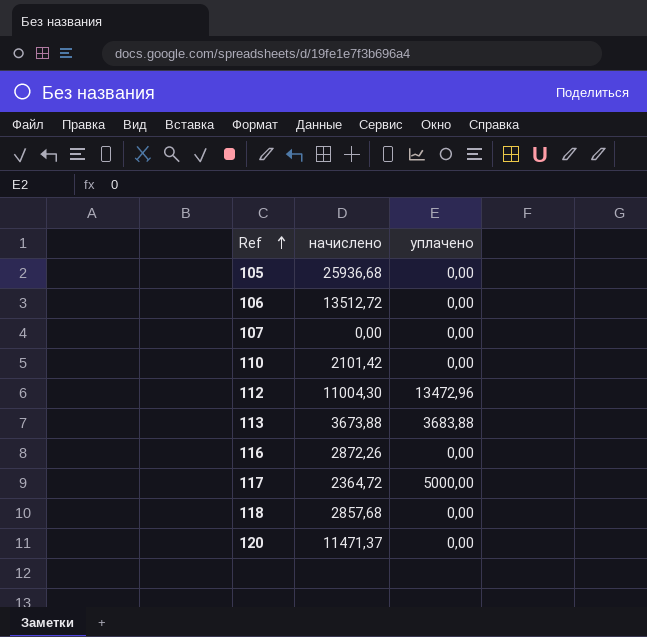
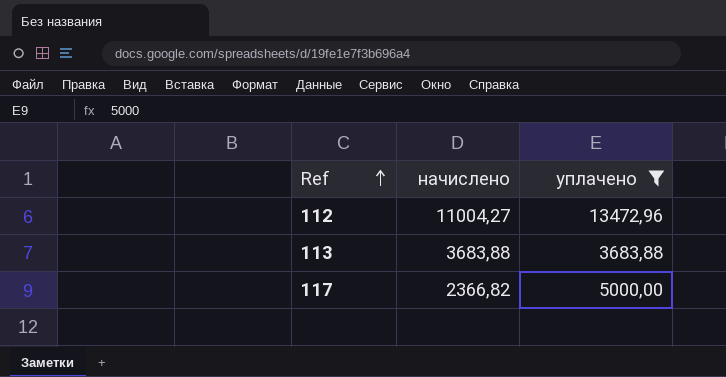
filter: none -> уплачено != 0,00
112 | начислено: 11004,30 -> 11004,27
113 | начислено: 3673,88 -> 3683,88
117 | начислено: 2364,72 -> 2366,82

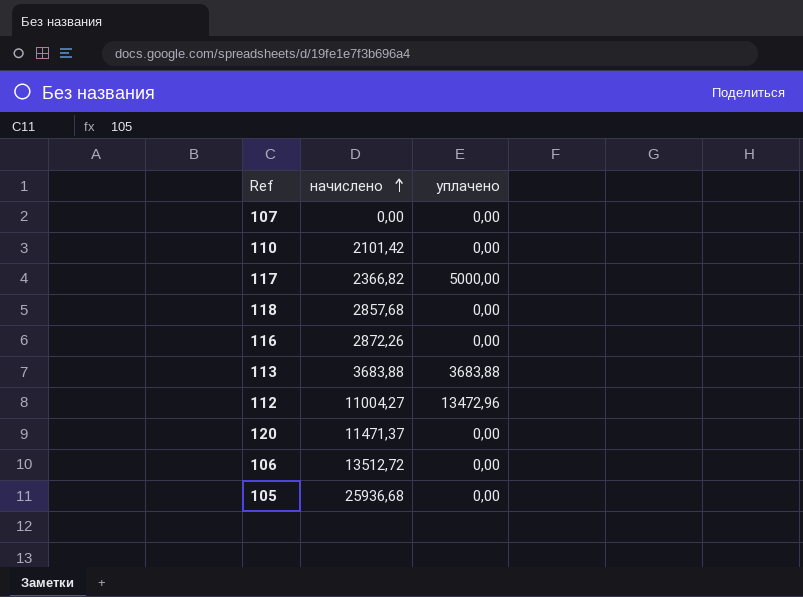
filter: уплачено != 0,00 -> none
row order: Ref ascending -> начислено ascending

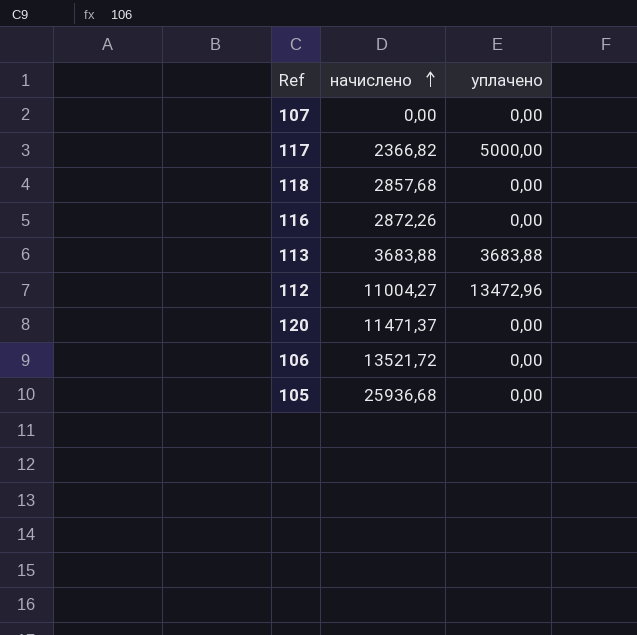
row 110: 2101,42 | 0,00 -> none
106 | начислено: 13512,72 -> 13521,72

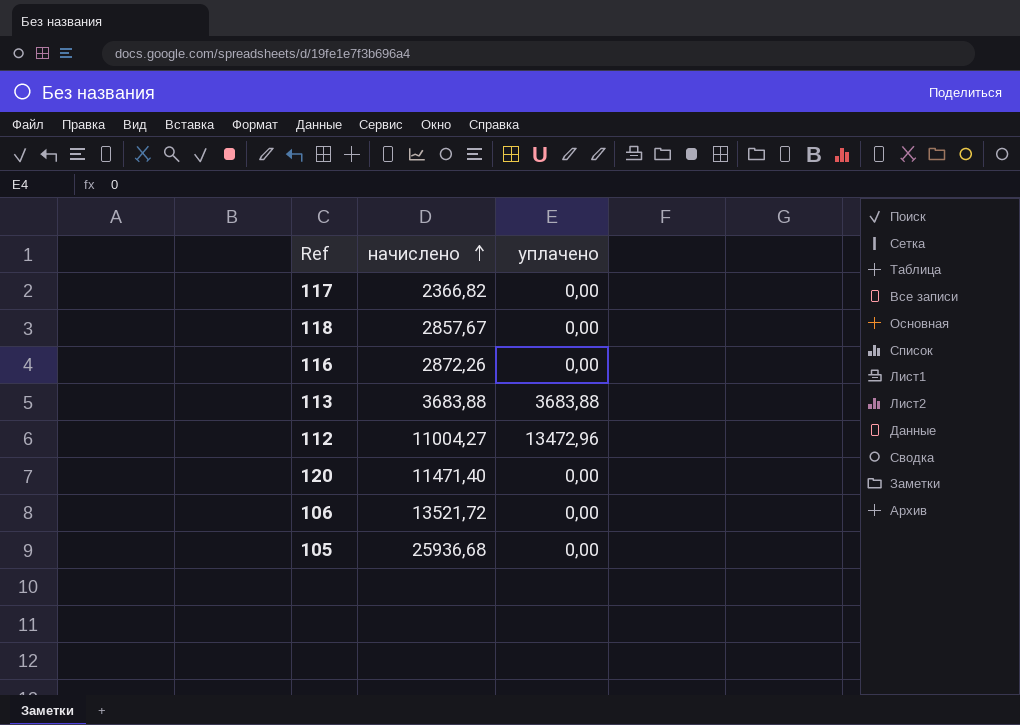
row 107: 0,00 | 0,00 -> none
117 | уплачено: 5000,00 -> 0,00
118 | начислено: 2857,68 -> 2857,67
120 | начислено: 11471,37 -> 11471,40

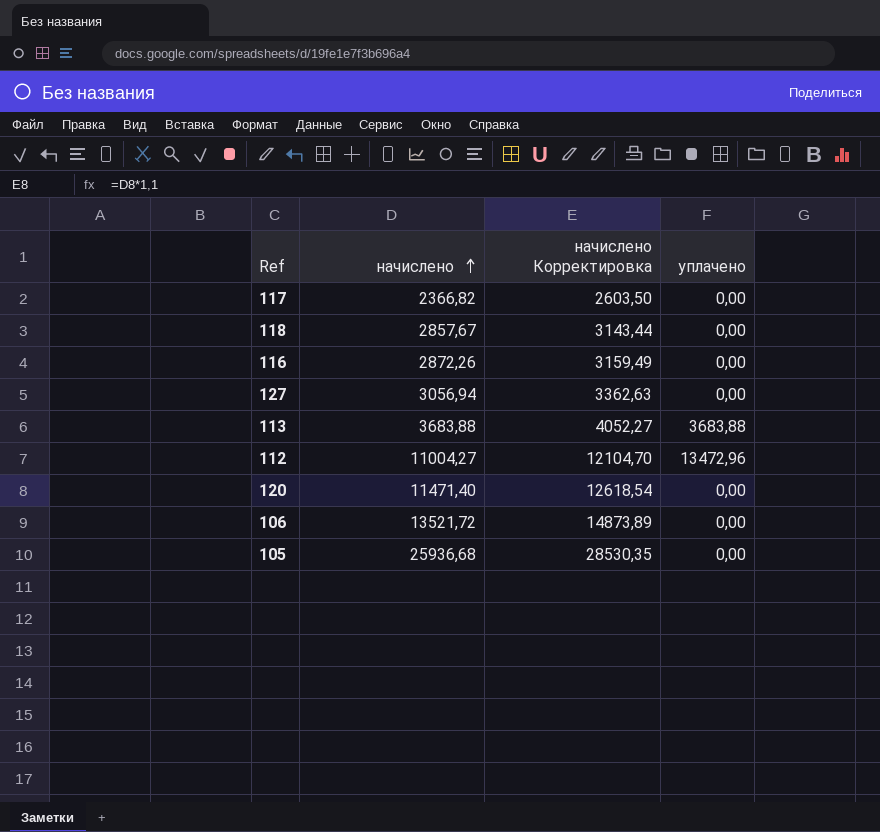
column начислено Корректировка | formula: none -> [начислено] * 1,1
row 127: none -> 3056,94 | 3362,63 | 0,00

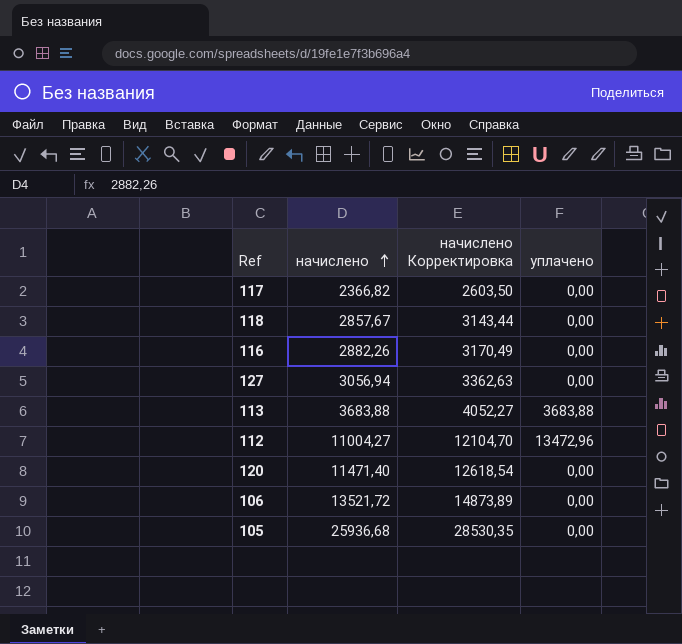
116 | начислено: 2872,26 -> 2882,26
116 | начислено Корректировка: 3159,49 -> 3170,49

